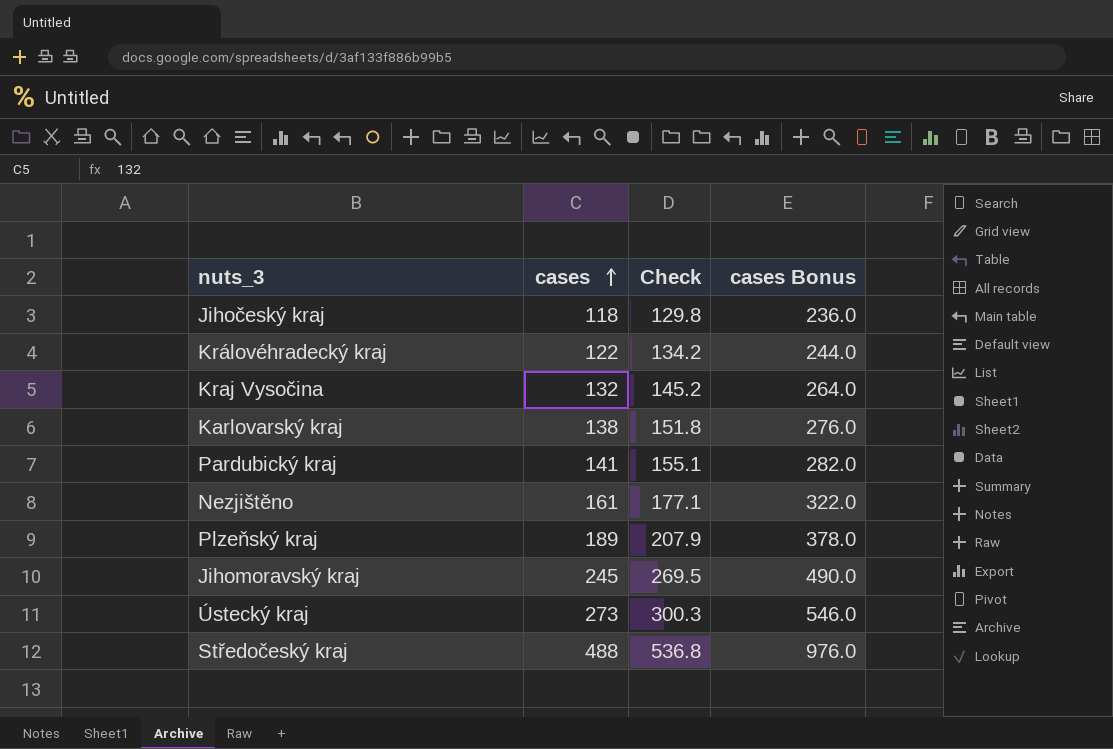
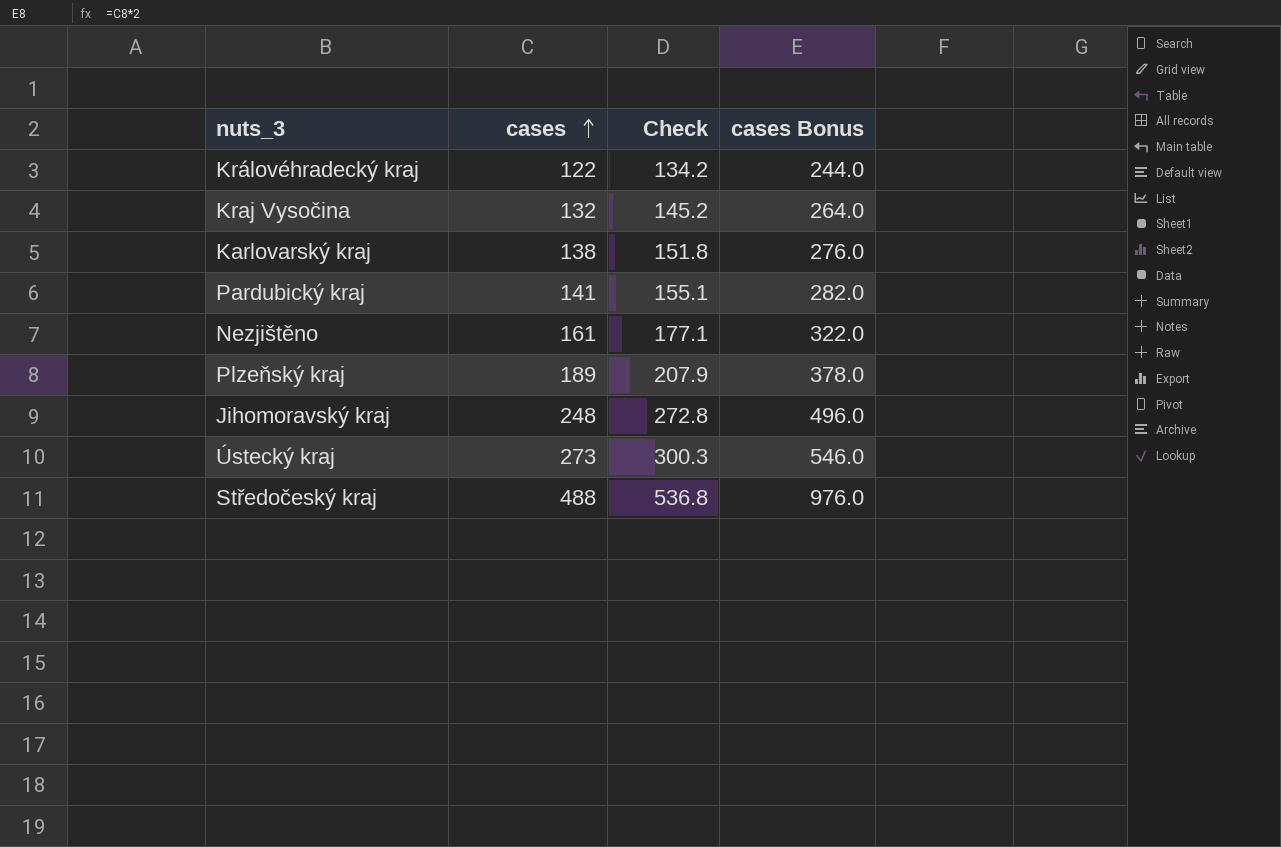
row Jihočeský kraj: 118 | 129.8 | 236.0 -> none
Jihomoravský kraj | cases: 245 -> 248
Jihomoravský kraj | Check: 269.5 -> 272.8
Jihomoravský kraj | cases Bonus: 490.0 -> 496.0

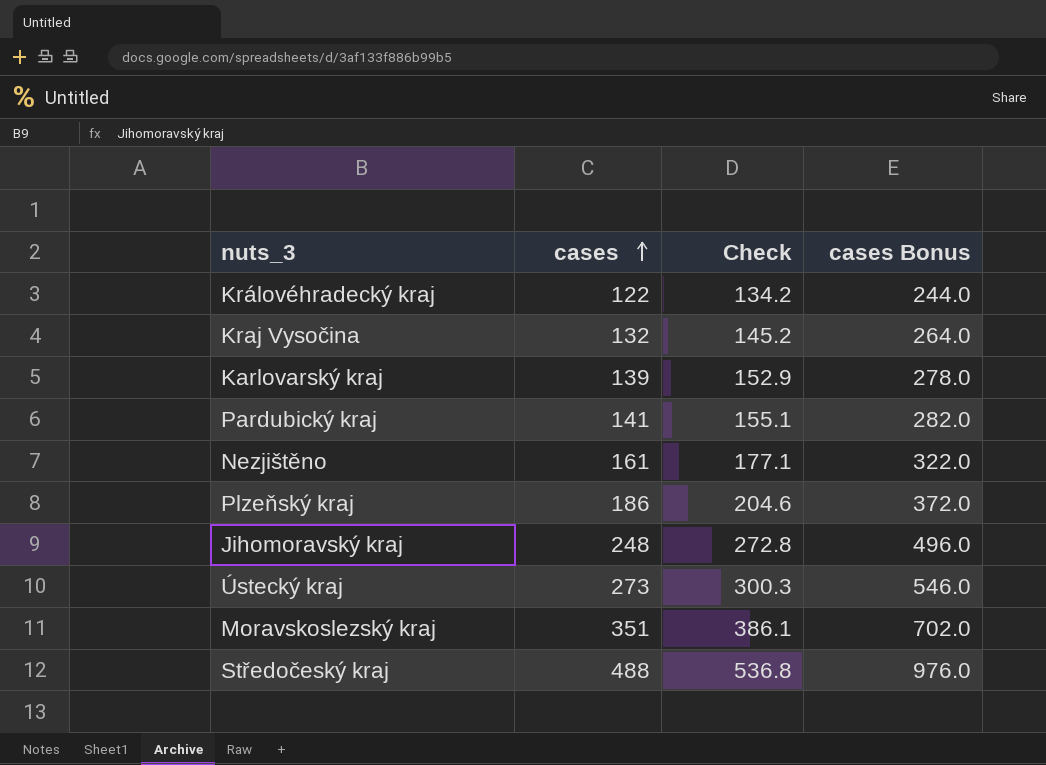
Karlovarský kraj | cases: 138 -> 139
Karlovarský kraj | Check: 151.8 -> 152.9
Karlovarský kraj | cases Bonus: 276.0 -> 278.0
Plzeňský kraj | cases: 189 -> 186
Plzeňský kraj | Check: 207.9 -> 204.6
Plzeňský kraj | cases Bonus: 378.0 -> 372.0
row Moravskoslezský kraj: none -> 351 | 386.1 | 702.0

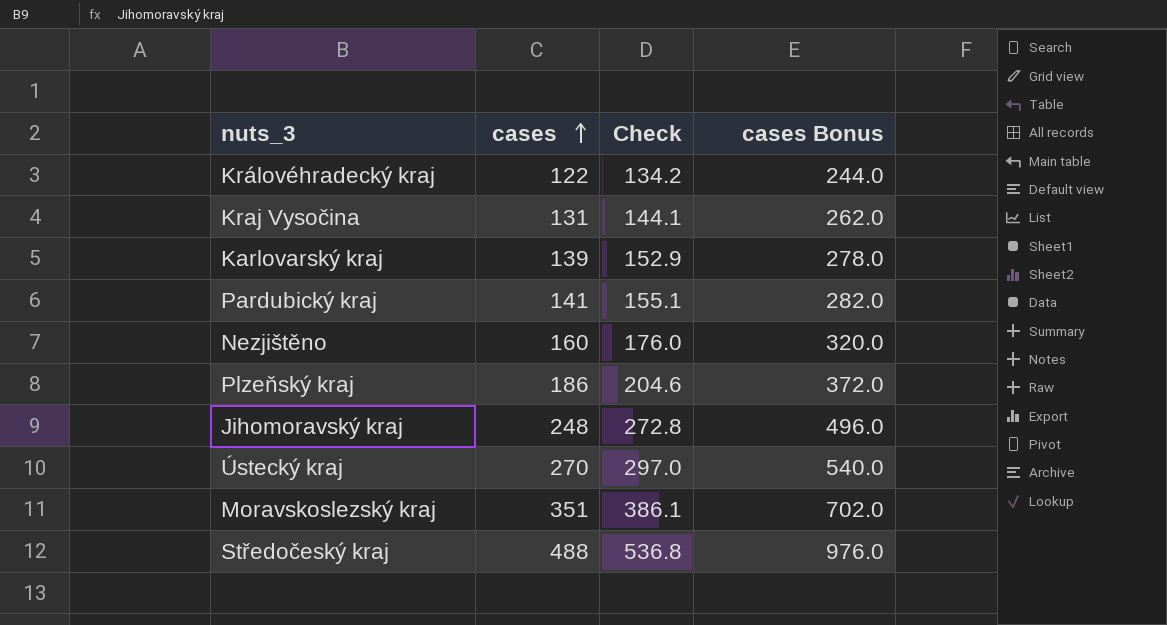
Kraj Vysočina | cases: 132 -> 131
Kraj Vysočina | Check: 145.2 -> 144.1
Kraj Vysočina | cases Bonus: 264.0 -> 262.0
Nezjištěno | cases: 161 -> 160
Nezjištěno | Check: 177.1 -> 176.0
Nezjištěno | cases Bonus: 322.0 -> 320.0
Ústecký kraj | cases: 273 -> 270
Ústecký kraj | Check: 300.3 -> 297.0
Ústecký kraj | cases Bonus: 546.0 -> 540.0

